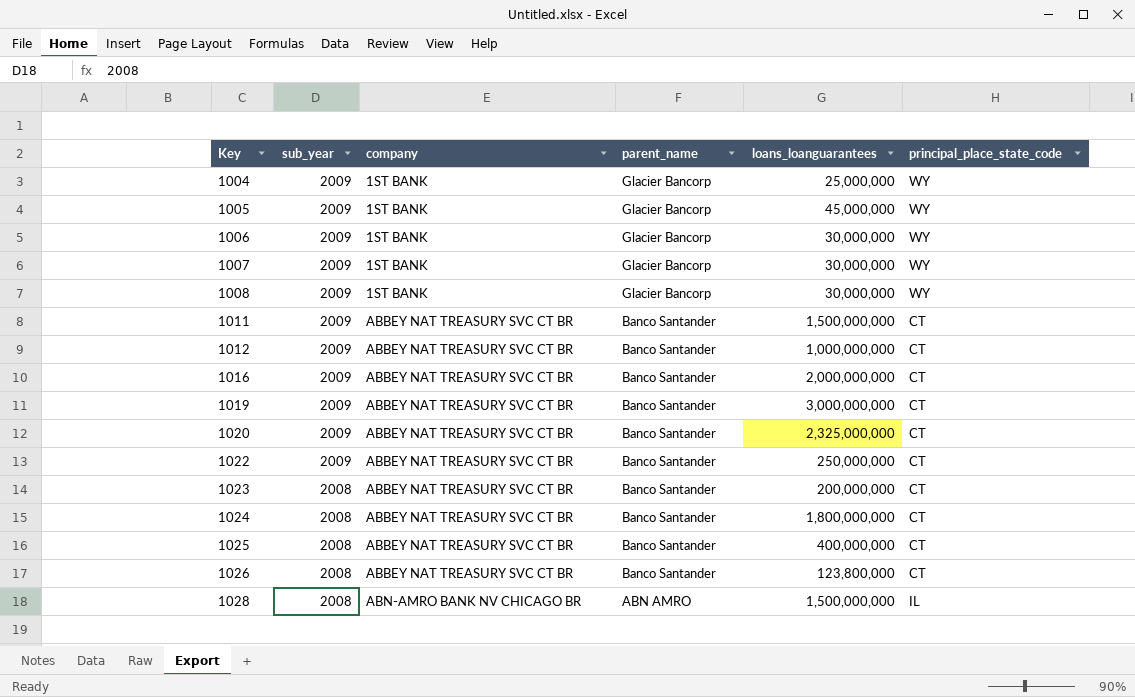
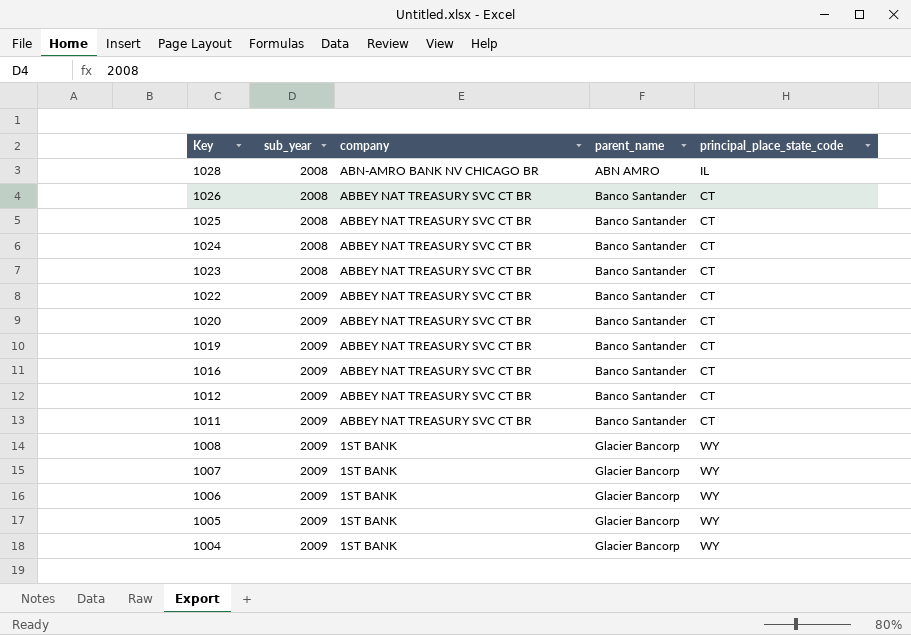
row order: Key ascending -> Key descending
column loans_loanguarantees | position: 5 -> none

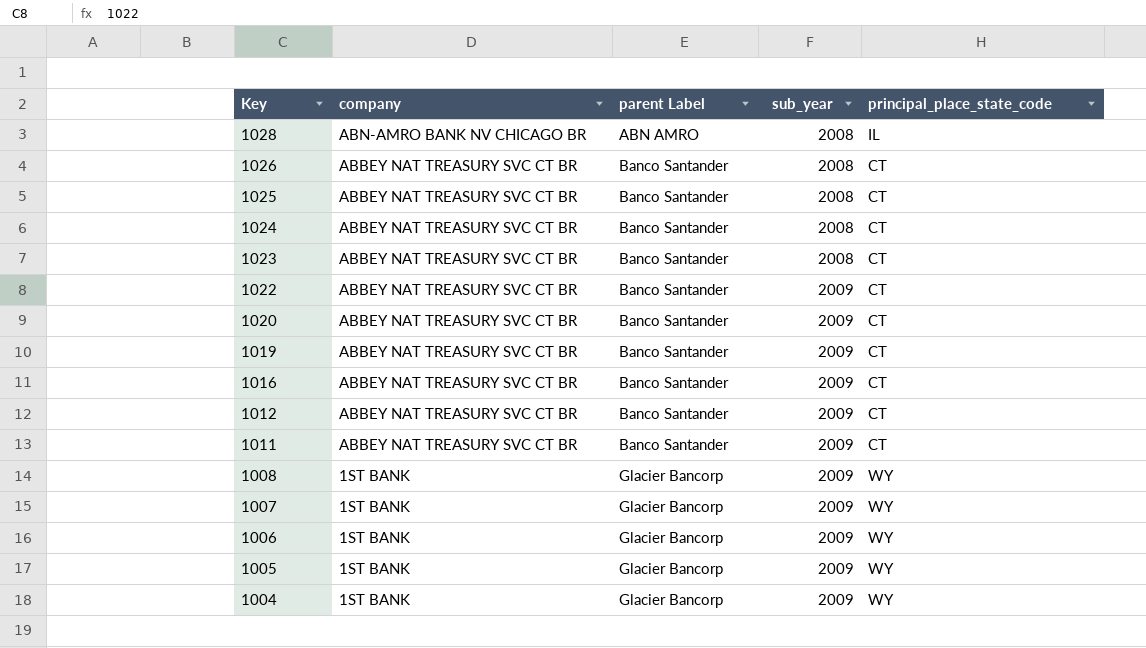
column name: parent_name -> parent Label
column sub_year | position: 2 -> 4

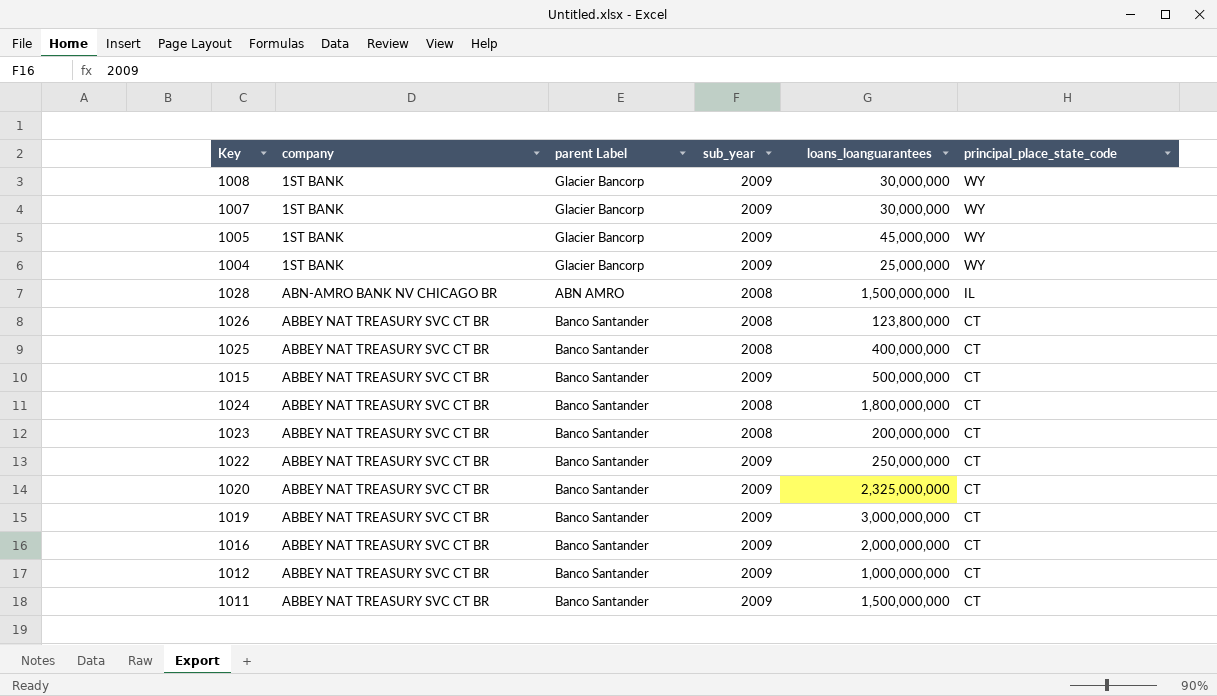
row order: Key descending -> principal_place_state_code descending
column loans_loanguarantees | position: none -> 5
row 1006: 1ST BANK | Glacier Bancorp | 2009 | WY -> none
row 1015: none -> ABBEY NAT TREASURY SVC CT BR | Banco Santander | 2009 | 500,000,000 | CT

